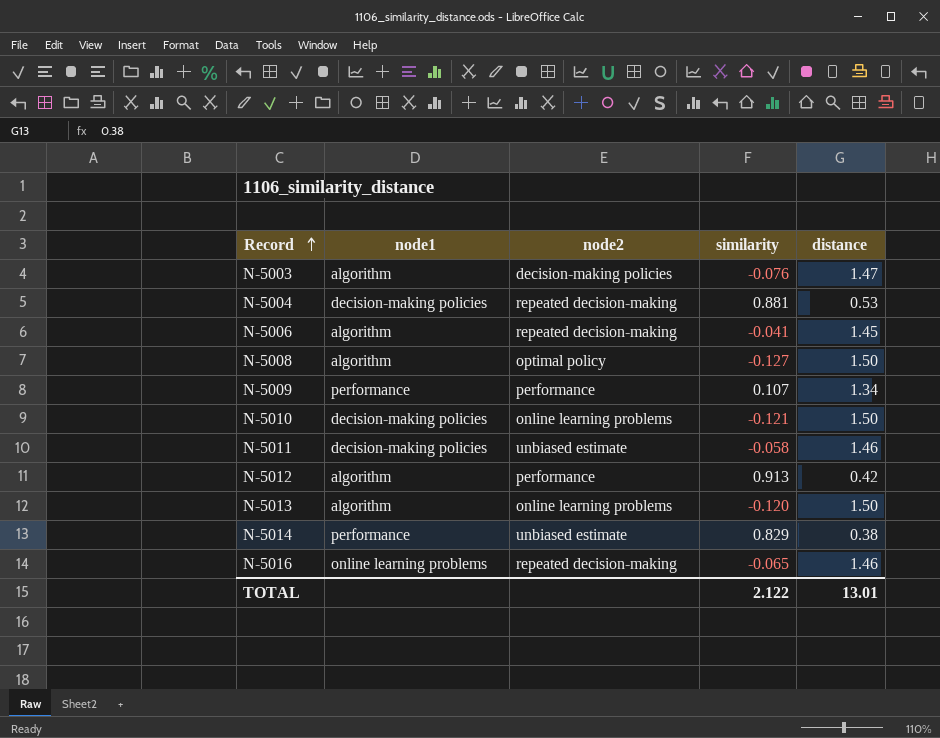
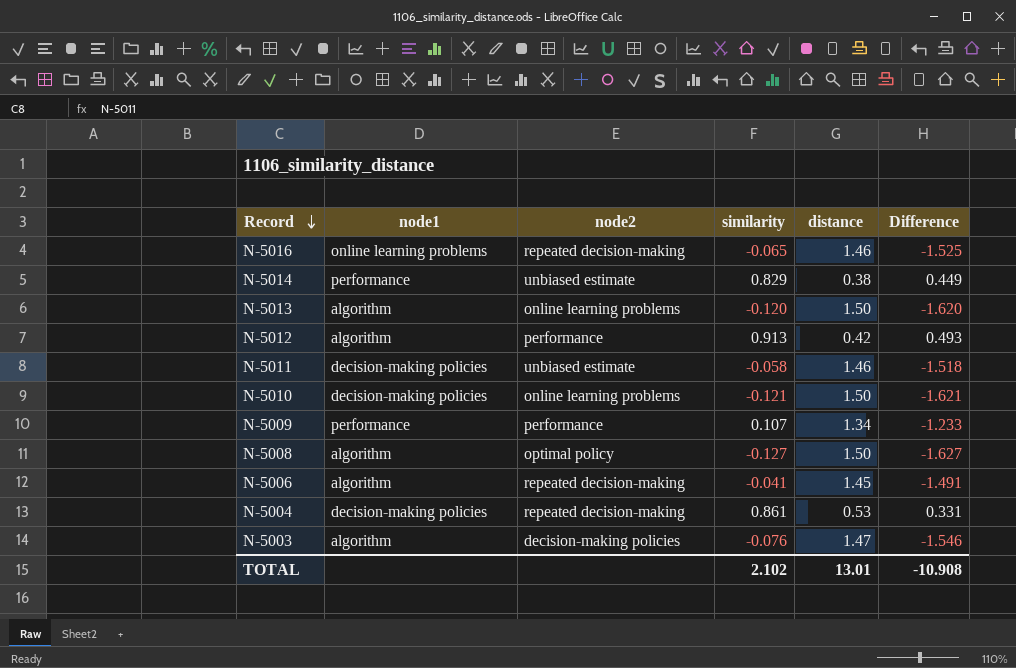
row order: Record ascending -> Record descending
column Difference | formula: none -> [similarity] - [distance]
N-5004 | similarity: 0.881 -> 0.861
TOTAL | similarity: 2.122 -> 2.102

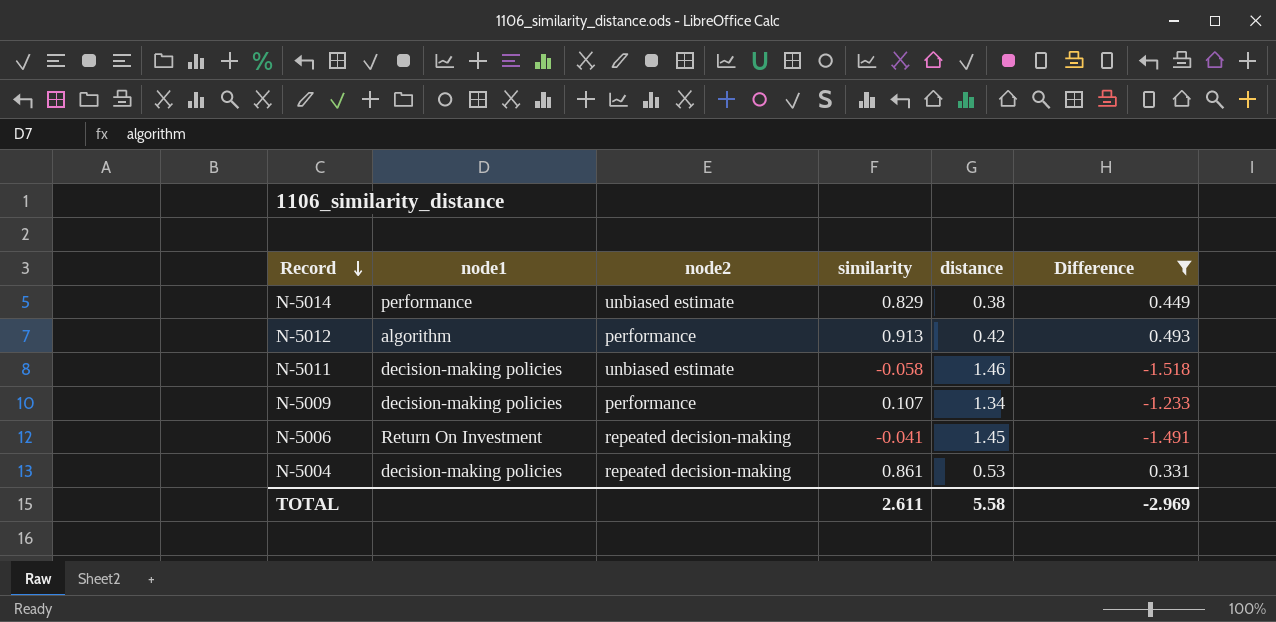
filter: none -> Difference >= -1.518
N-5009 | node1: performance -> decision-making policies
N-5006 | node1: algorithm -> Return On Investment
TOTAL | similarity: 2.102 -> 2.611
TOTAL | distance: 13.01 -> 5.58
TOTAL | Difference: -10.908 -> -2.969

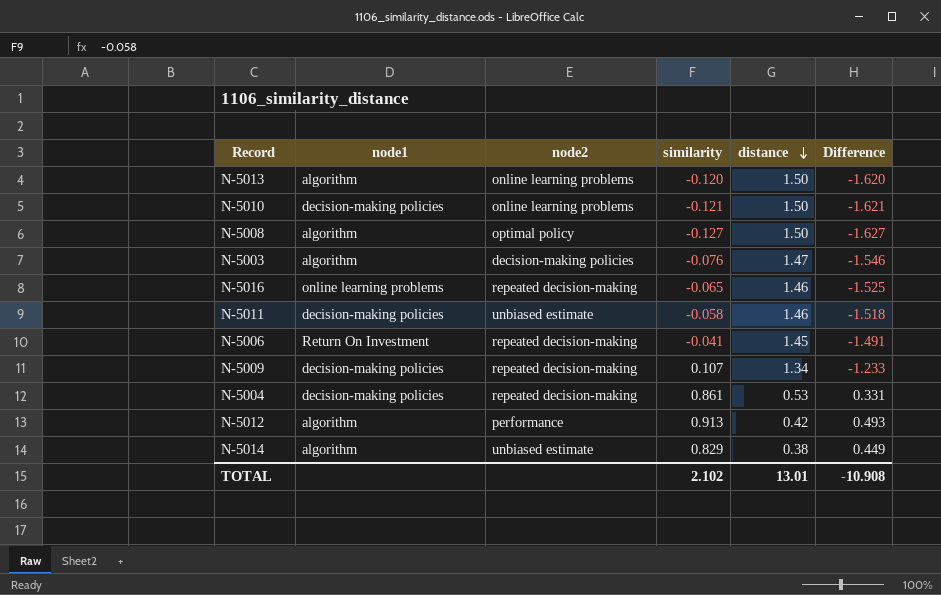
filter: Difference >= -1.518 -> none
row order: Record descending -> distance descending
N-5009 | node2: performance -> repeated decision-making
N-5014 | node1: performance -> algorithm
TOTAL | similarity: 2.611 -> 2.102
TOTAL | distance: 5.58 -> 13.01
TOTAL | Difference: -2.969 -> -10.908

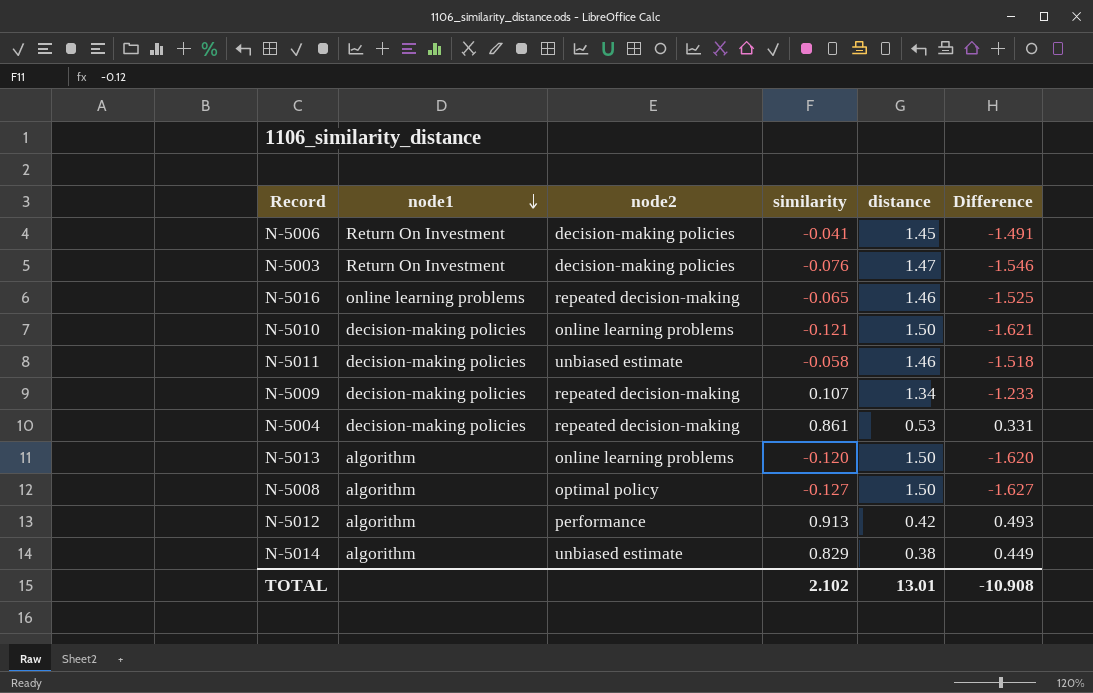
row order: distance descending -> node1 descending
N-5006 | node2: repeated decision-making -> decision-making policies
N-5003 | node1: algorithm -> Return On Investment

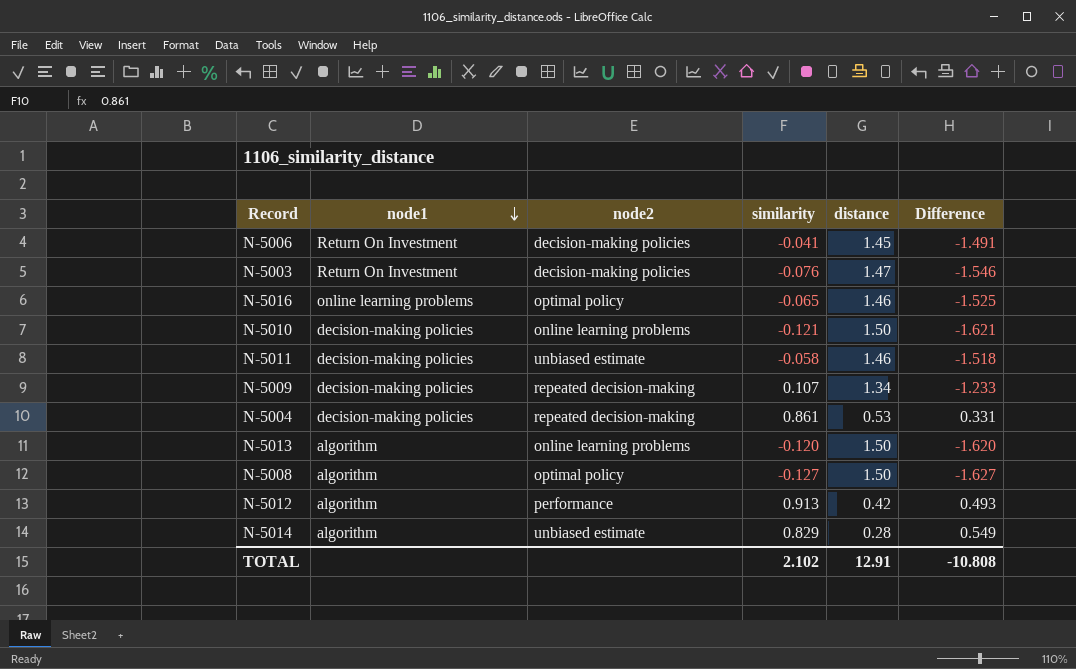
N-5016 | node2: repeated decision-making -> optimal policy
N-5014 | distance: 0.38 -> 0.28
N-5014 | Difference: 0.449 -> 0.549
TOTAL | distance: 13.01 -> 12.91
TOTAL | Difference: -10.908 -> -10.808

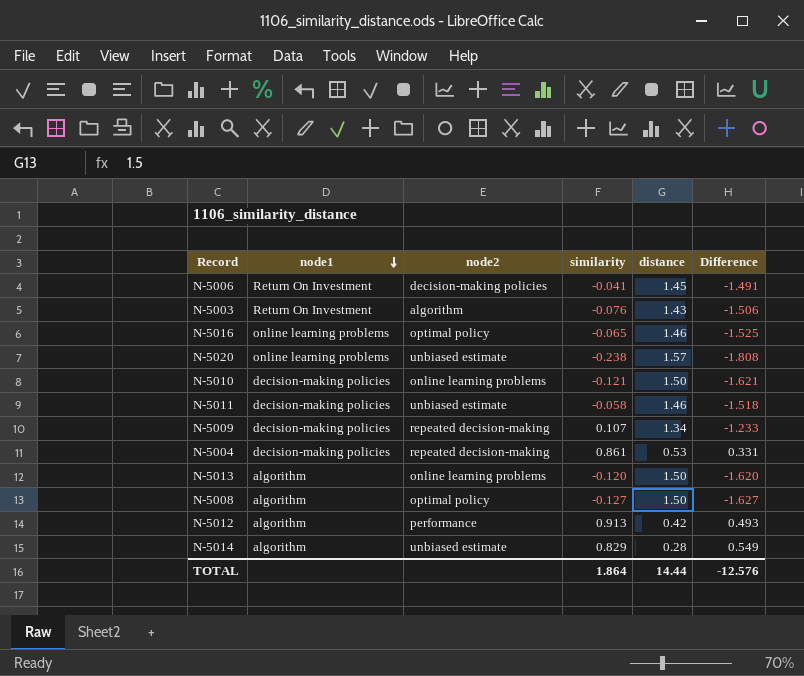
N-5003 | node2: decision-making policies -> algorithm
N-5003 | distance: 1.47 -> 1.43
N-5003 | Difference: -1.546 -> -1.506
row N-5020: none -> online learning problems | unbiased estimate | -0.238 | 1.57 | -1.808
TOTAL | similarity: 2.102 -> 1.864
TOTAL | distance: 12.91 -> 14.44
TOTAL | Difference: -10.808 -> -12.576

